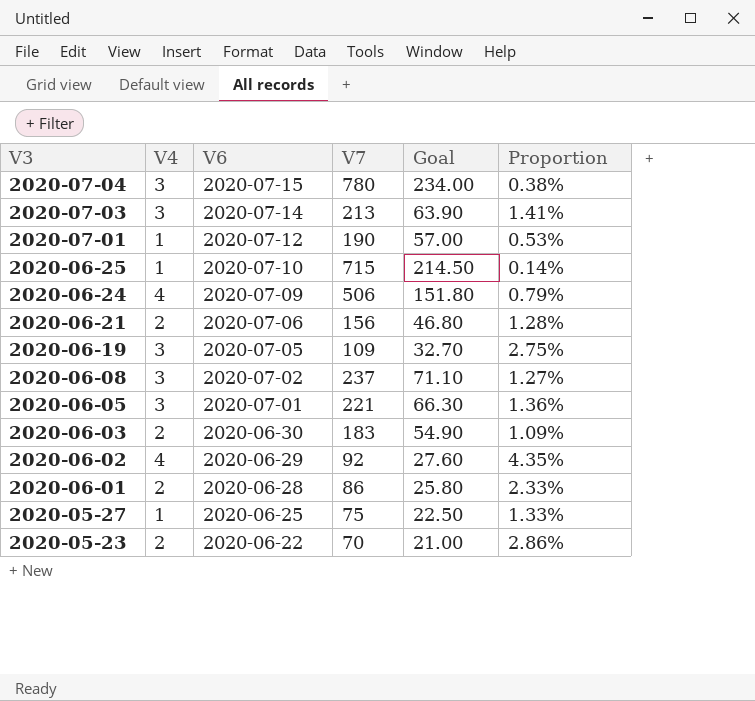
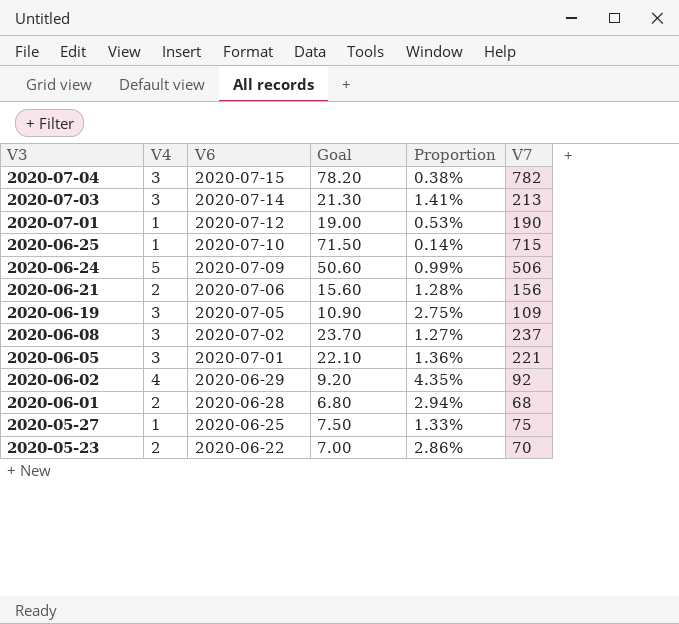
column Goal | formula: [V7] * 0.3 -> [V7] * 0.1
column V7 | position: 4 -> 6
row 2020-06-03: 2 | 2020-06-30 | 183 | 54.90 | 1.09% -> none
2020-07-04 | V7: 780 -> 782
2020-06-24 | V4: 4 -> 5
2020-06-24 | Proportion: 0.79% -> 0.99%
2020-06-01 | Proportion: 2.33% -> 2.94%
2020-06-01 | V7: 86 -> 68

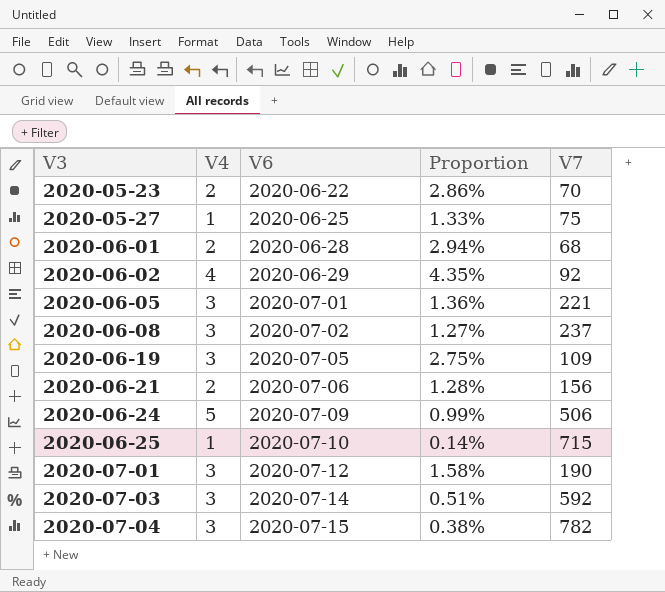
row order: V3 descending -> V3 ascending
column Goal | formula: [V7] * 0.1 -> none
2020-07-01 | V4: 1 -> 3
2020-07-01 | Proportion: 0.53% -> 1.58%
2020-07-03 | Proportion: 1.41% -> 0.51%
2020-07-03 | V7: 213 -> 592

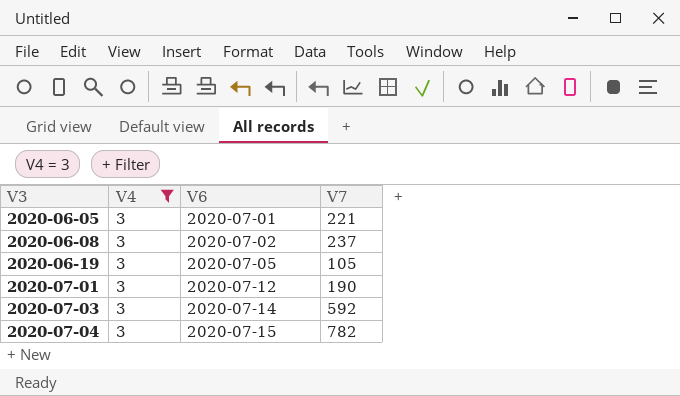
filter: none -> V4 = 3
column Proportion | formula: [V4] / [V7] -> none
2020-06-19 | V7: 109 -> 105

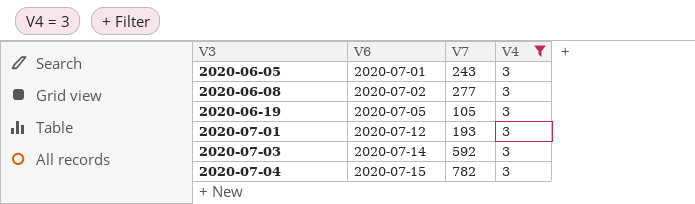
column V4 | position: 2 -> 4
2020-06-05 | V7: 221 -> 243
2020-06-08 | V7: 237 -> 277
2020-07-01 | V7: 190 -> 193

